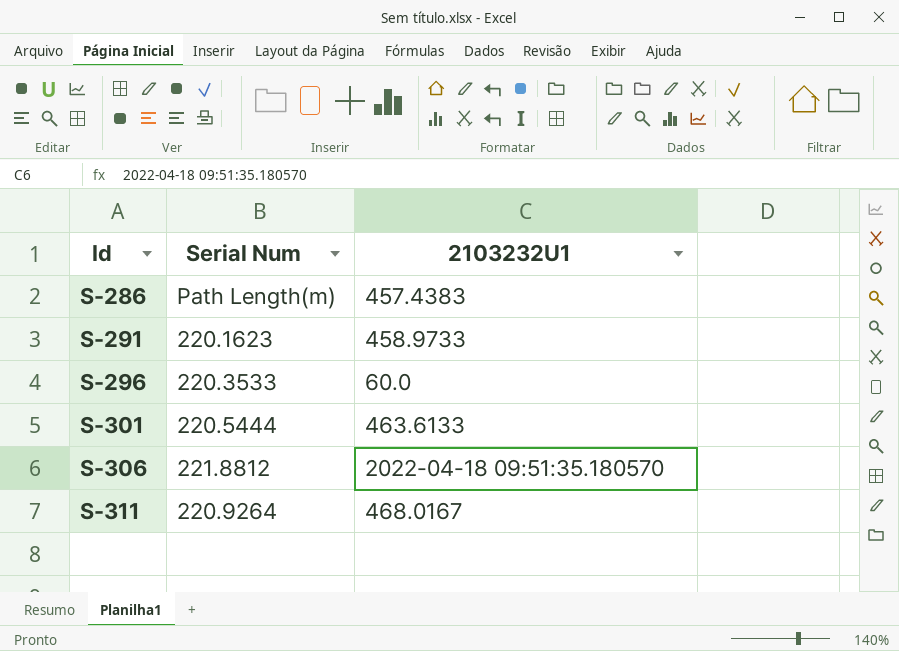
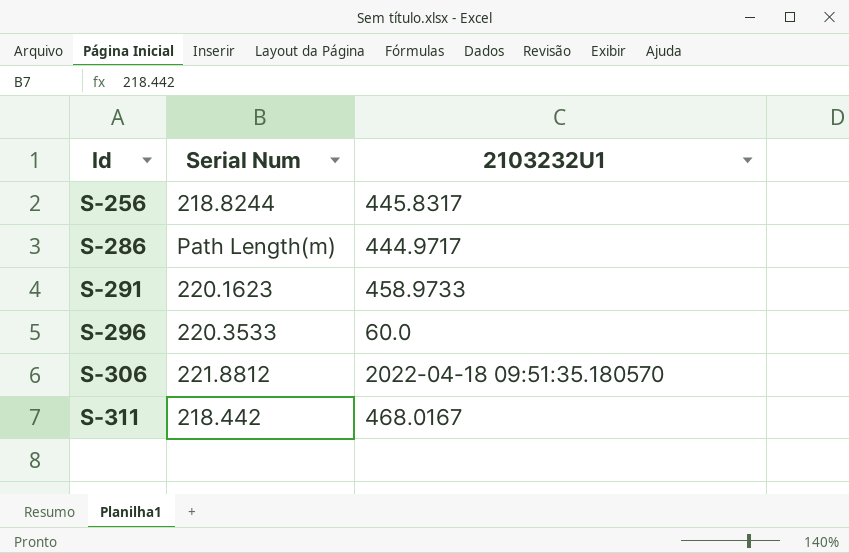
row S-301: 220.5444 | 463.6133 -> none
row S-256: none -> 218.8244 | 445.8317
S-286 | 2103232U1: 457.4383 -> 444.9717
S-311 | Serial Num: 220.9264 -> 218.442

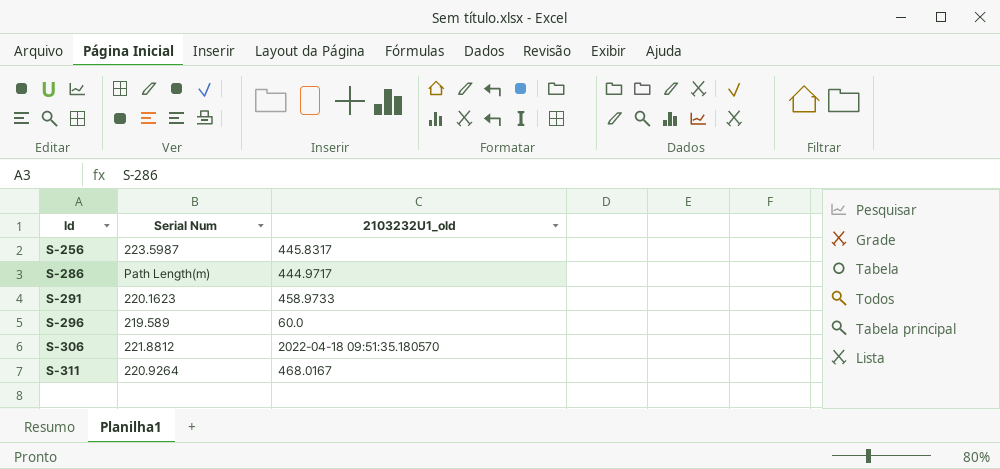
column name: 2103232U1 -> 2103232U1_old
S-256 | Serial Num: 218.8244 -> 223.5987
S-296 | Serial Num: 220.3533 -> 219.589
S-311 | Serial Num: 218.442 -> 220.9264

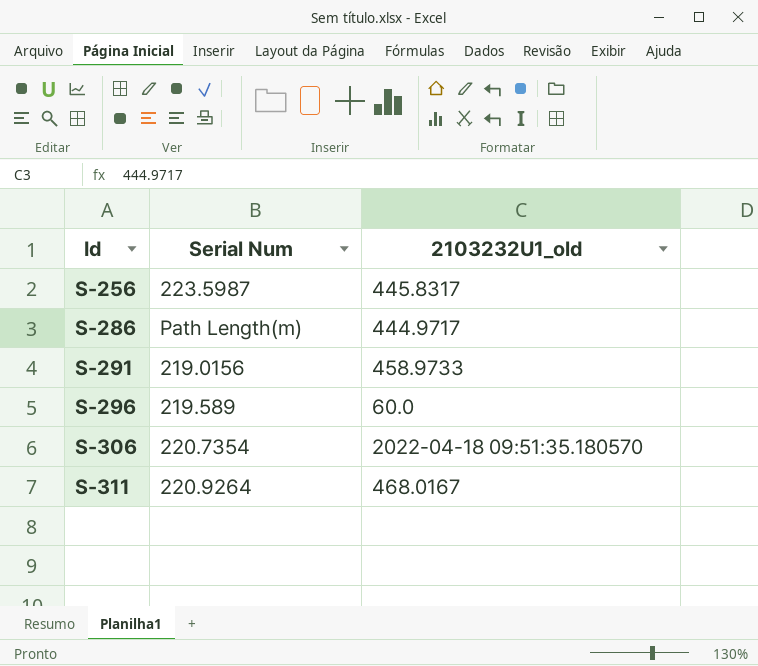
S-291 | Serial Num: 220.1623 -> 219.0156
S-306 | Serial Num: 221.8812 -> 220.7354

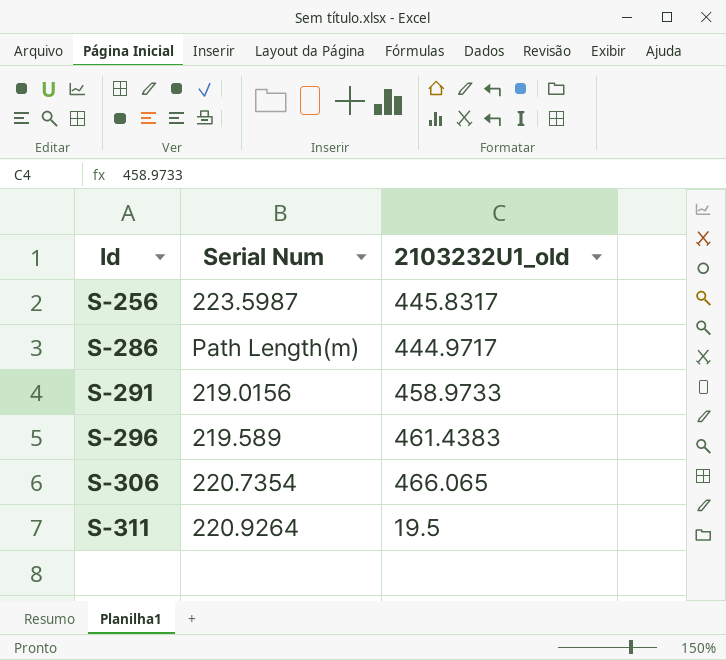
S-296 | 2103232U1_old: 60.0 -> 461.4383
S-306 | 2103232U1_old: 2022-04-18 09:51:35.180570 -> 466.065
S-311 | 2103232U1_old: 468.0167 -> 19.5

